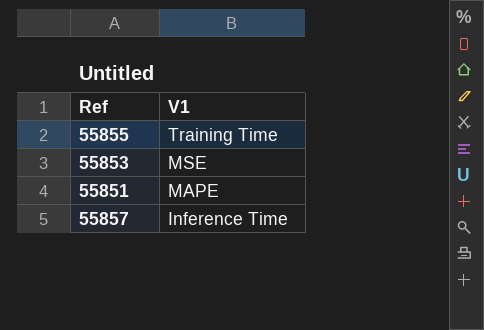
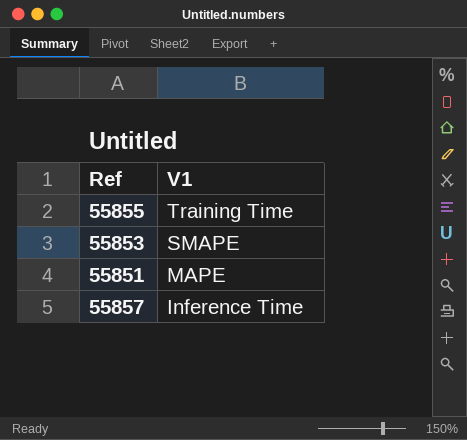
55853 | V1: MSE -> SMAPE

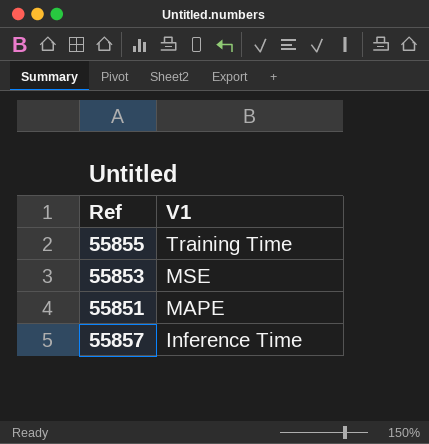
55853 | V1: SMAPE -> MSE

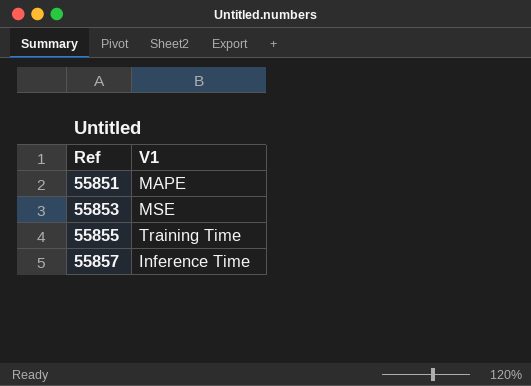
row order: V1 descending -> Ref ascending

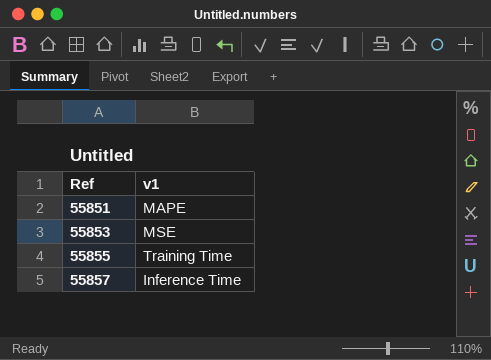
column name: V1 -> v1

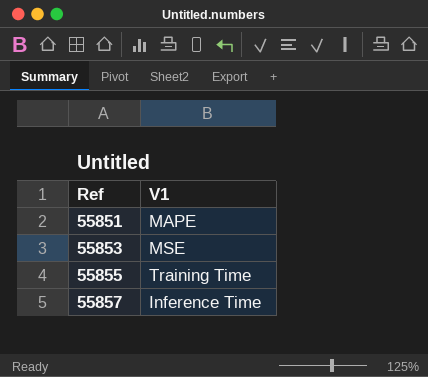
column name: v1 -> V1

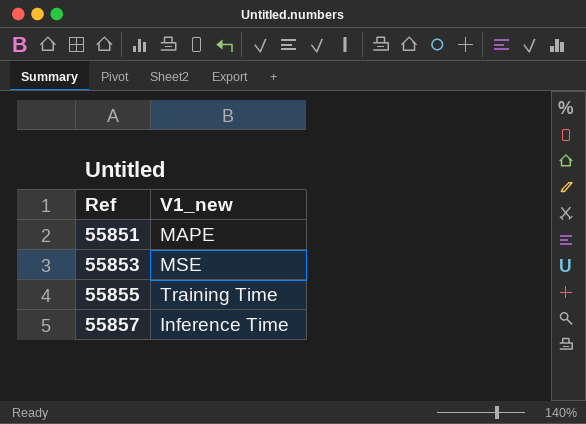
column name: V1 -> V1_new

